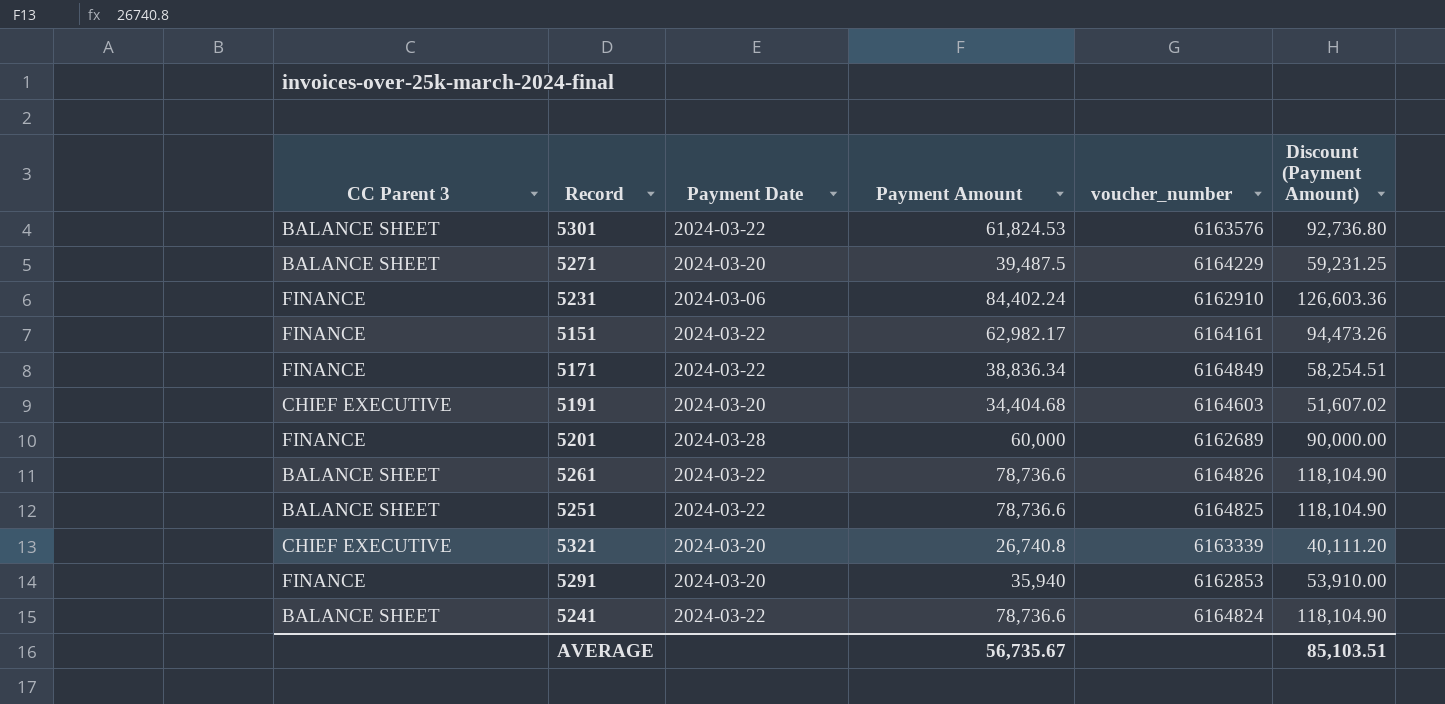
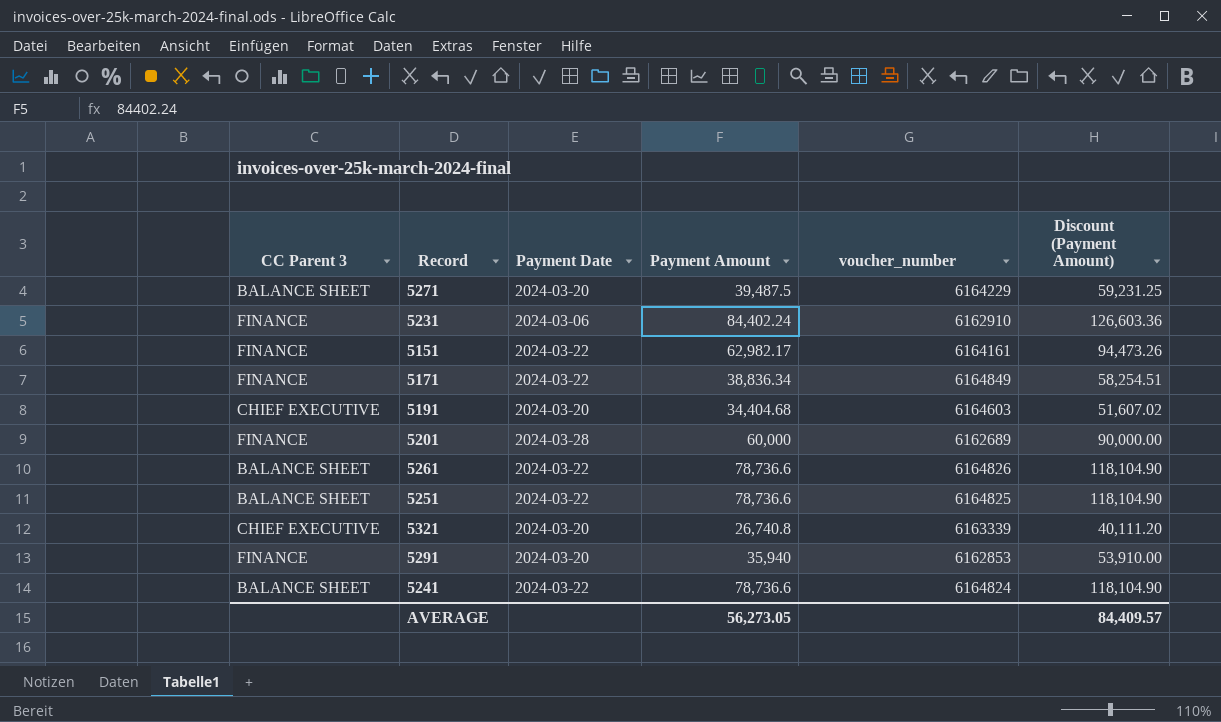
row 5301: BALANCE SHEET | 2024-03-22 | 61,824.53 | 6163576 | 92,736.80 -> none
AVERAGE | Payment Amount: 56,735.67 -> 56,273.05
AVERAGE | Discount (Payment Amount): 85,103.51 -> 84,409.57

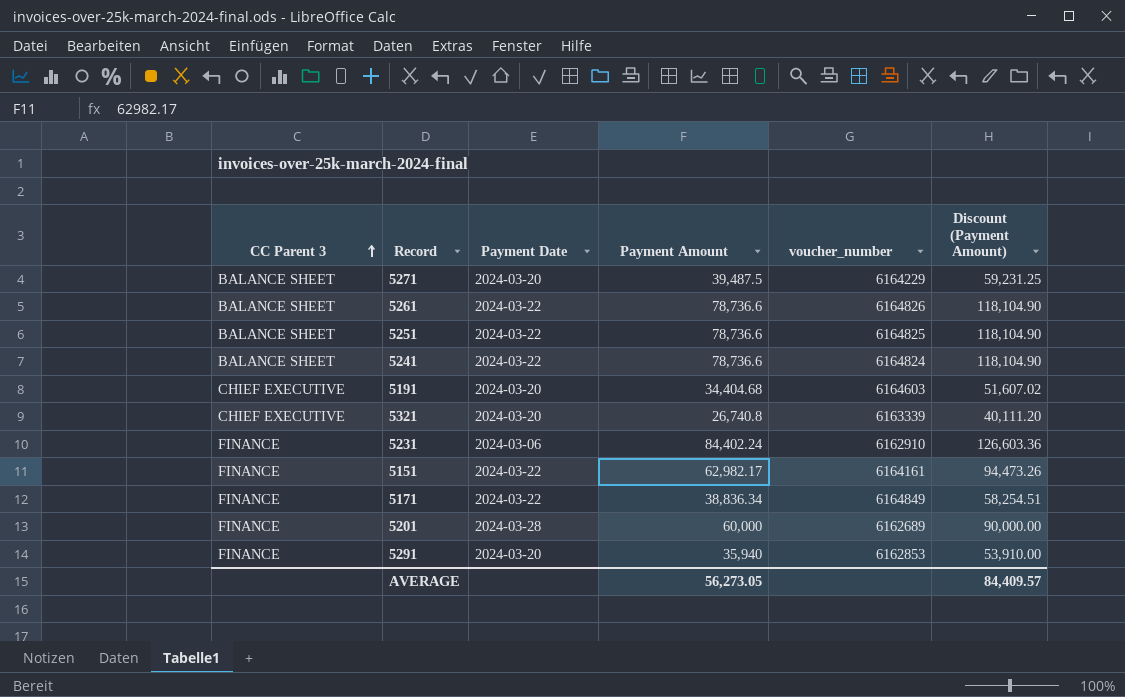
row order: none -> CC Parent 3 ascending

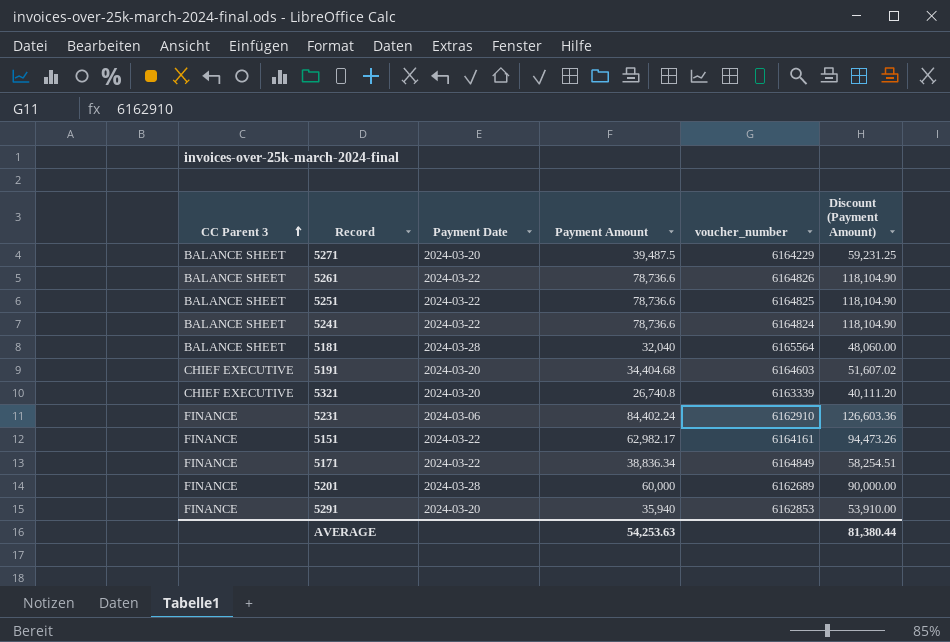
row 5181: none -> BALANCE SHEET | 2024-03-28 | 32,040 | 6165564 | 48,060.00
AVERAGE | Payment Amount: 56,273.05 -> 54,253.63
AVERAGE | Discount (Payment Amount): 84,409.57 -> 81,380.44

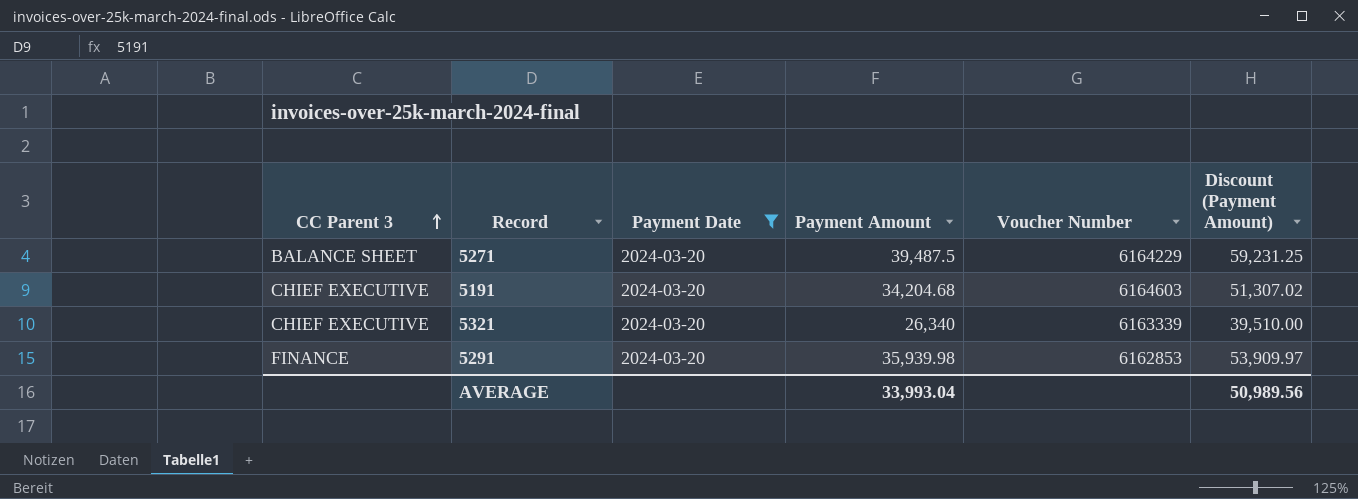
filter: none -> Payment Date = 2024-03-20
column name: voucher_number -> Voucher Number
5191 | Payment Amount: 34,404.68 -> 34,204.68
5191 | Discount (Payment Amount): 51,607.02 -> 51,307.02
5321 | Payment Amount: 26,740.8 -> 26,340
5321 | Discount (Payment Amount): 40,111.20 -> 39,510.00
5291 | Payment Amount: 35,940 -> 35,939.98
5291 | Discount (Payment Amount): 53,910.00 -> 53,909.97
AVERAGE | Payment Amount: 54,253.63 -> 33,993.04
AVERAGE | Discount (Payment Amount): 81,380.44 -> 50,989.56

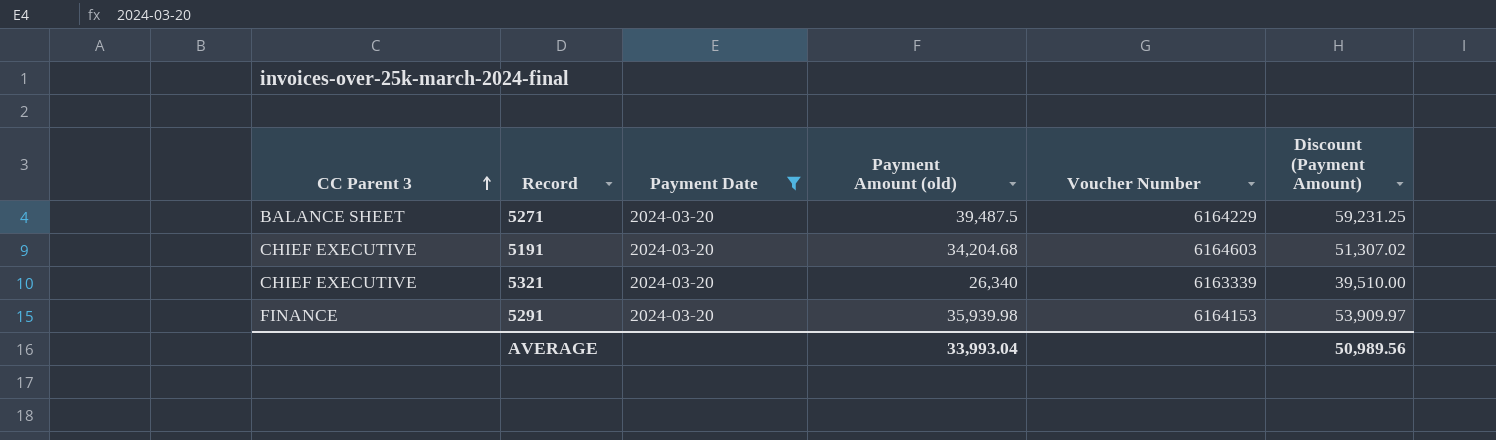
column name: Payment Amount -> Payment Amount (old)
5291 | Voucher Number: 6162853 -> 6164153

